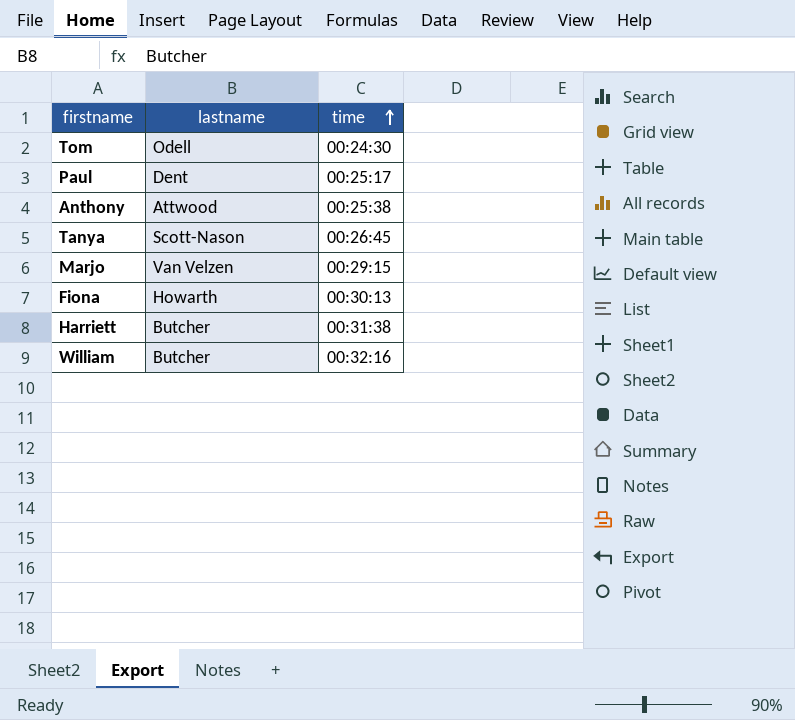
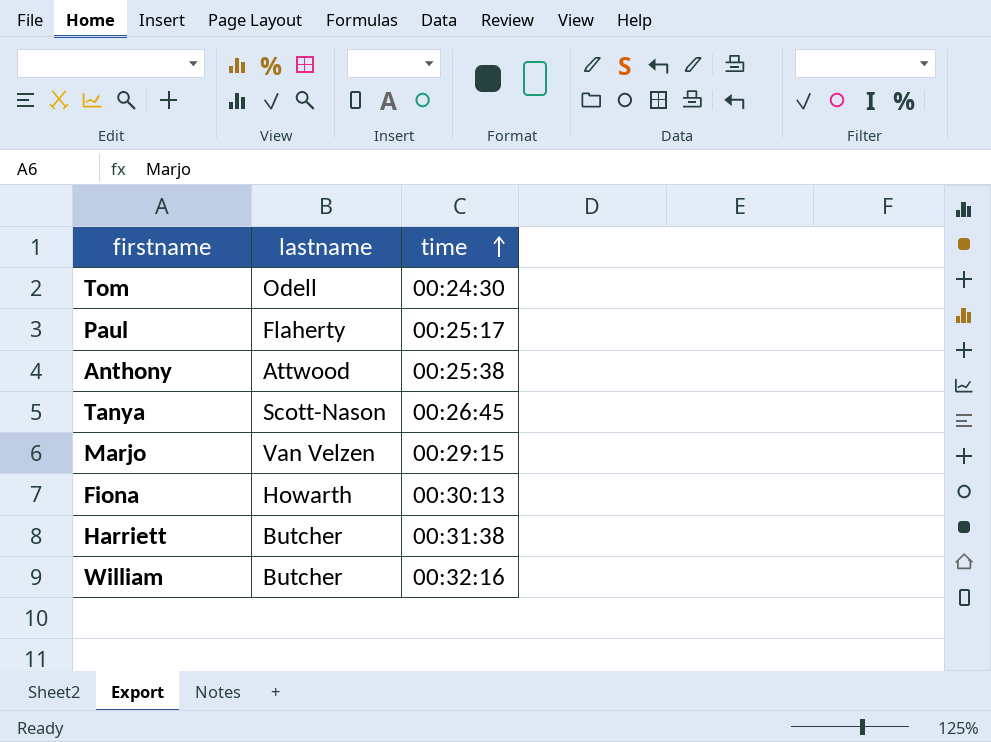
Paul | lastname: Dent -> Flaherty

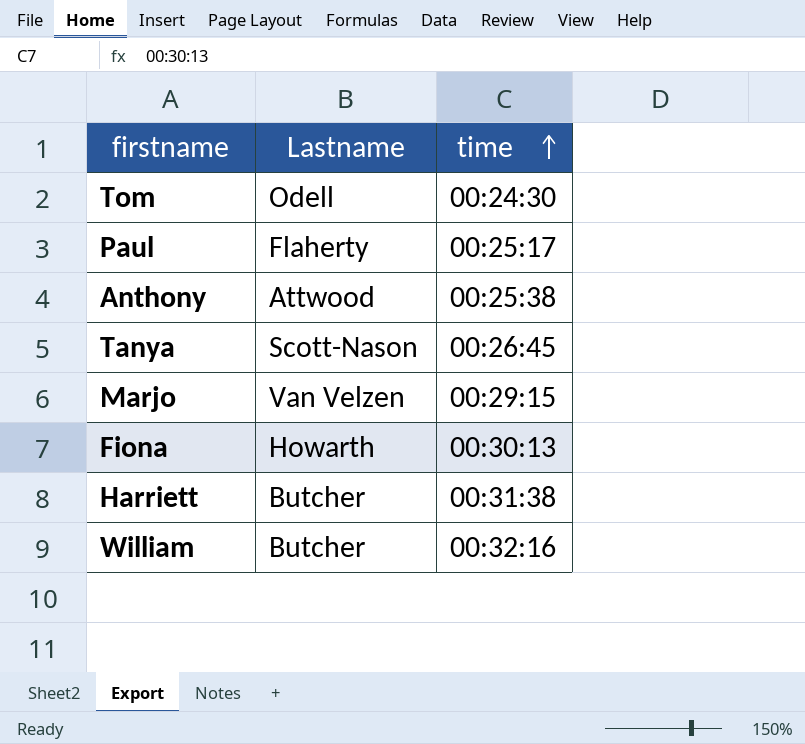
column name: lastname -> Lastname

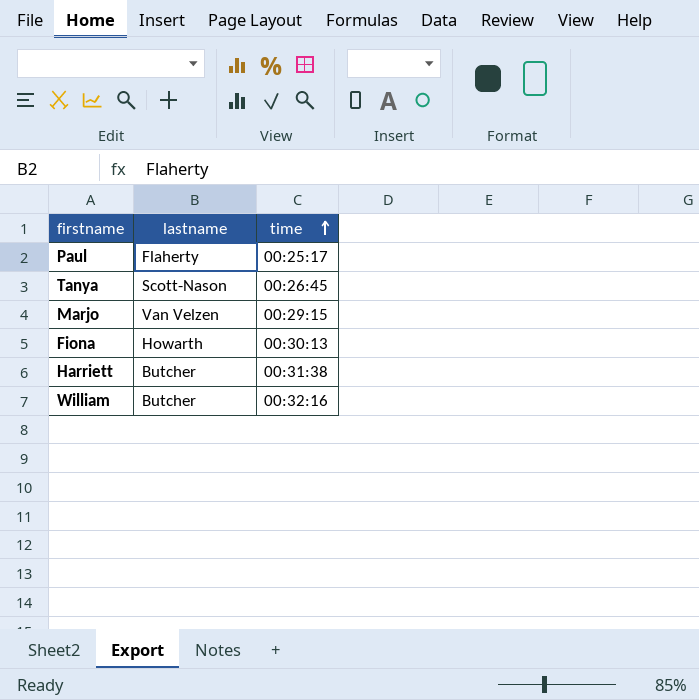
column name: Lastname -> lastname
row Tom: Odell | 00:24:30 -> none
row Anthony: Attwood | 00:25:38 -> none

